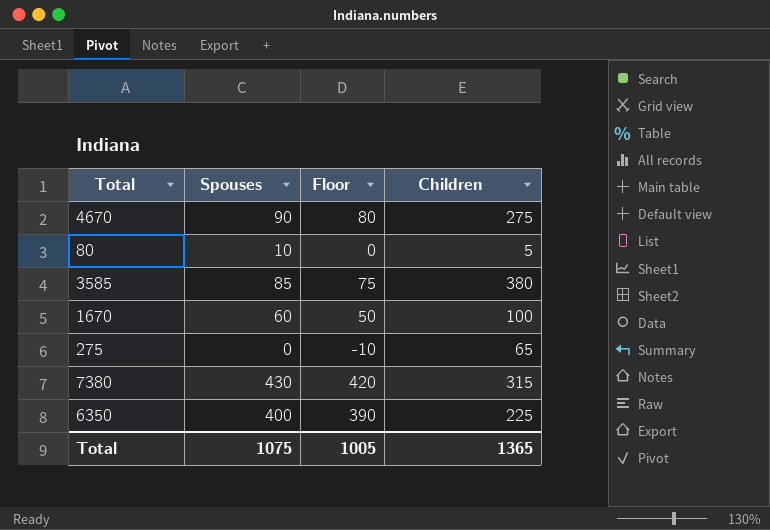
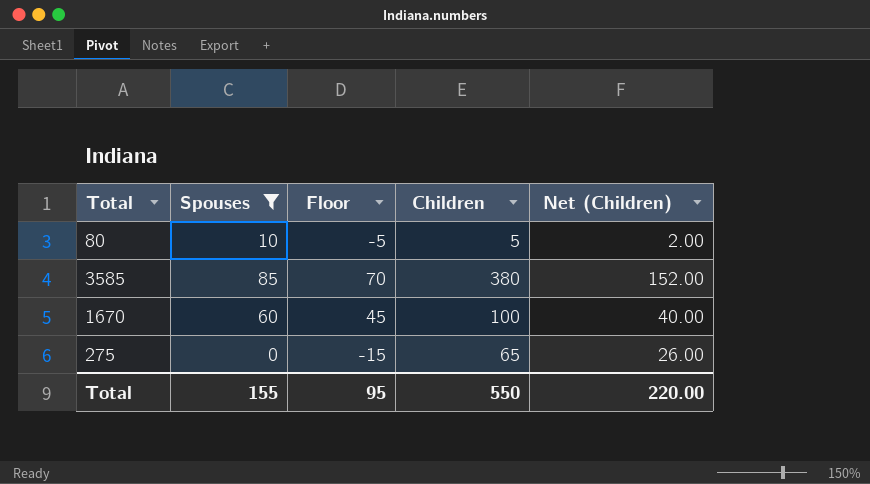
filter: none -> Spouses <= 85
column Floor | formula: [Spouses] - 10 -> [Spouses] - 15
column Net (Children) | formula: none -> [Children] * 0.4
Total | Spouses: 1075 -> 155
Total | Floor: 1005 -> 95
Total | Children: 1365 -> 550

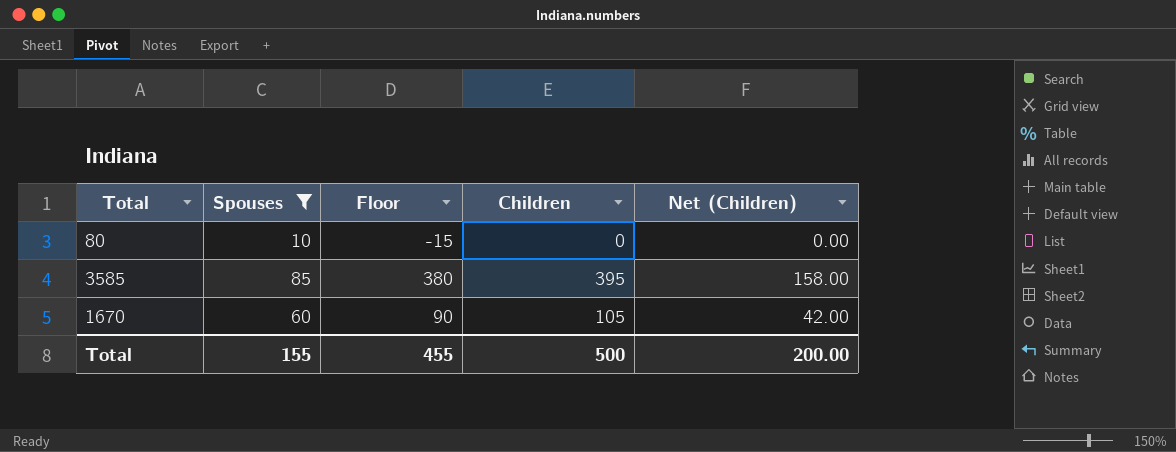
column Floor | formula: [Spouses] - 15 -> [Children] - 15
row 275: 0 | -15 | 65 | 26.00 -> none
80 | Children: 5 -> 0
80 | Net (Children): 2.00 -> 0.00
3585 | Children: 380 -> 395
3585 | Net (Children): 152.00 -> 158.00
1670 | Children: 100 -> 105
1670 | Net (Children): 40.00 -> 42.00
Total | Floor: 95 -> 455
Total | Children: 550 -> 500
Total | Net (Children): 220.00 -> 200.00

